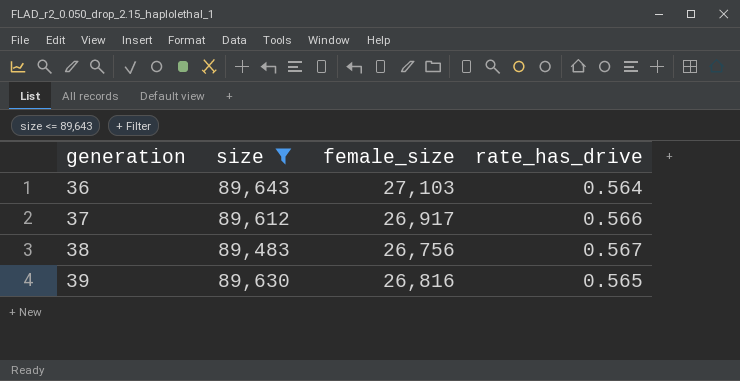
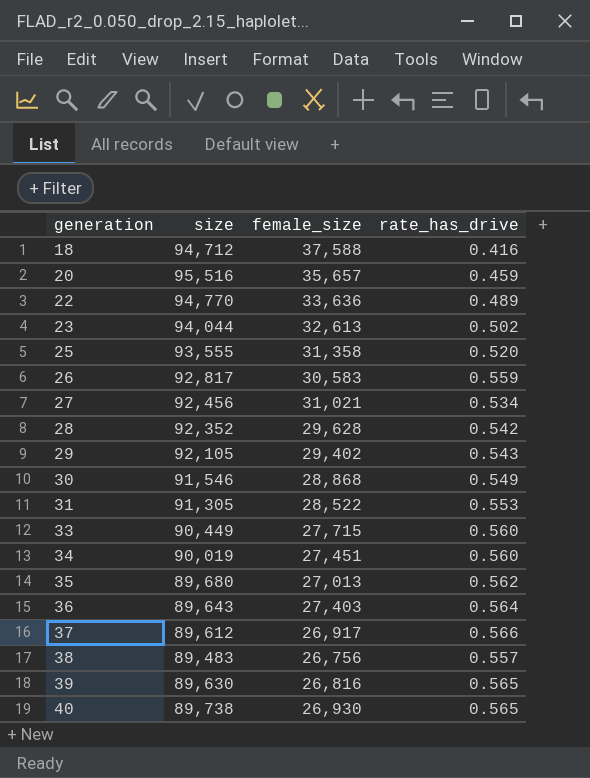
filter: size <= 89,643 -> none
36 | female_size: 27,103 -> 27,403
38 | rate_has_drive: 0.567 -> 0.557

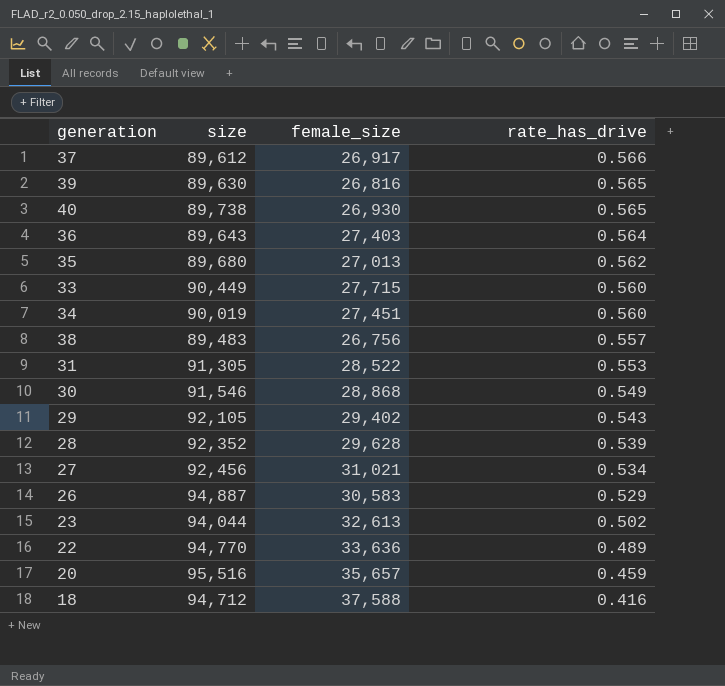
row order: generation ascending -> rate_has_drive descending
row 25: 93,555 | 31,358 | 0.520 -> none
28 | rate_has_drive: 0.542 -> 0.539
26 | size: 92,817 -> 94,887
26 | rate_has_drive: 0.559 -> 0.529

